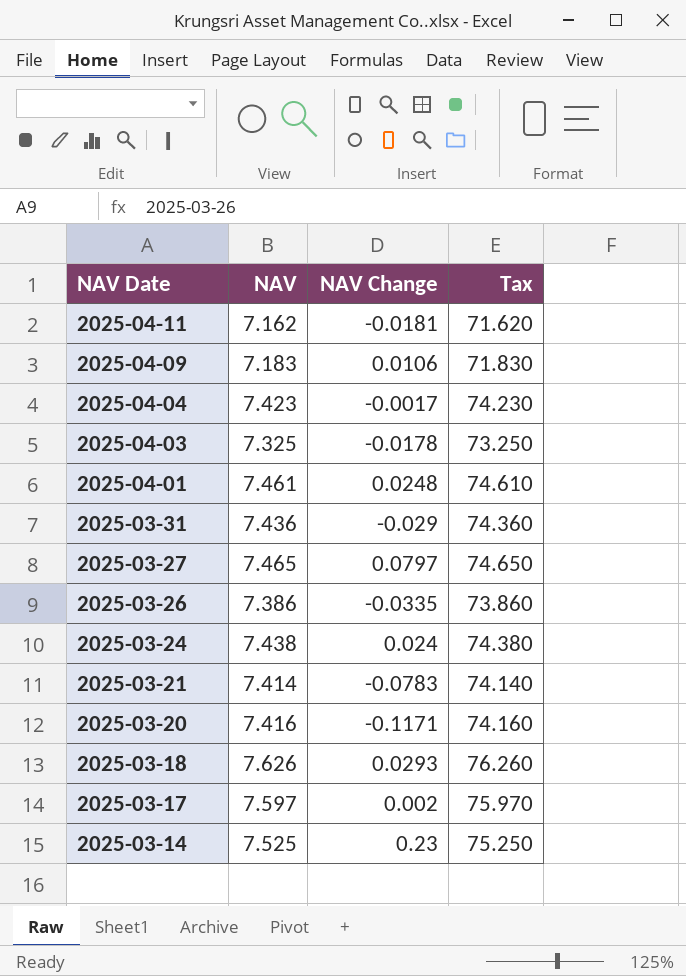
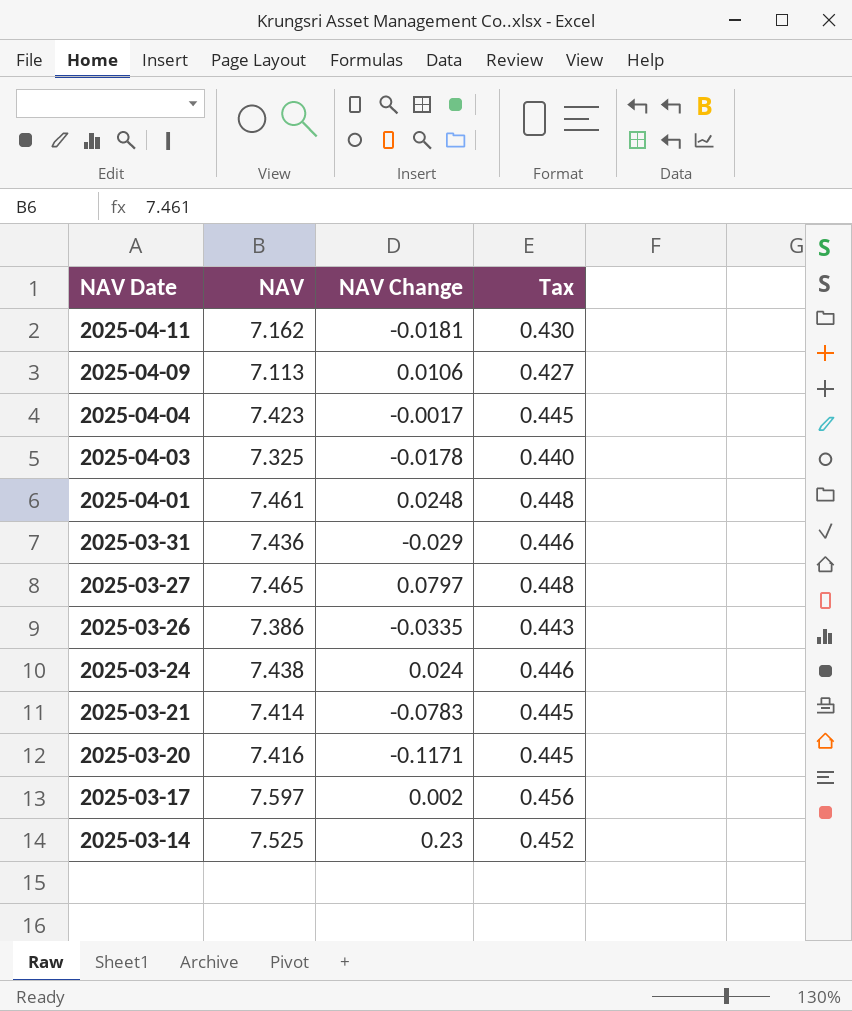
column Tax | formula: [NAV] * 10 -> [NAV] * 0.06
row 2025-03-18: 7.626 | 0.0293 | 76.260 -> none
2025-04-09 | NAV: 7.183 -> 7.113

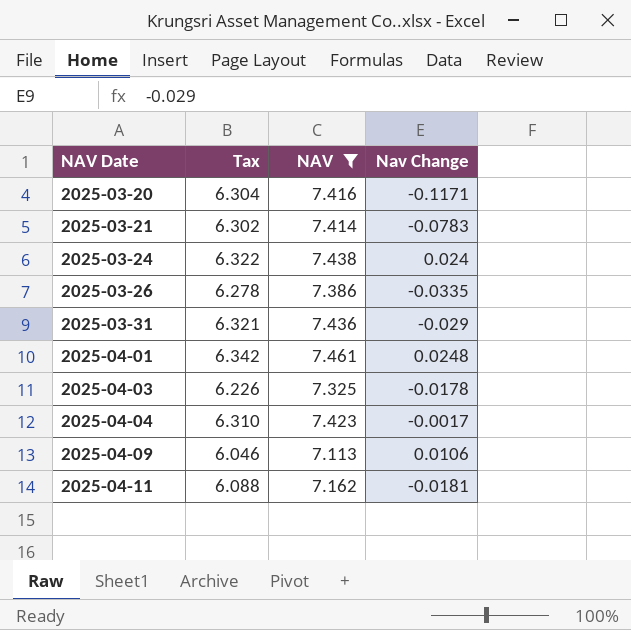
filter: none -> NAV <= 7.461
row order: NAV Date descending -> NAV Date ascending
column Tax | formula: [NAV] * 0.06 -> [NAV] * 0.85
column Tax | position: 4 -> 2
column name: NAV Change -> Nav Change

